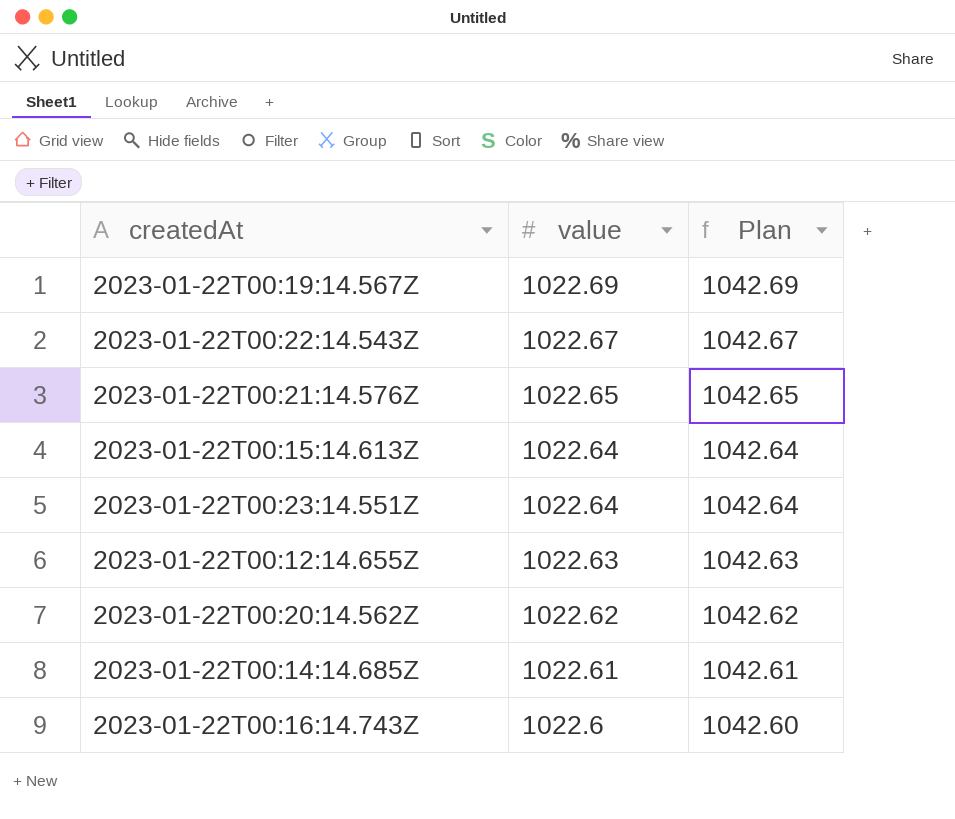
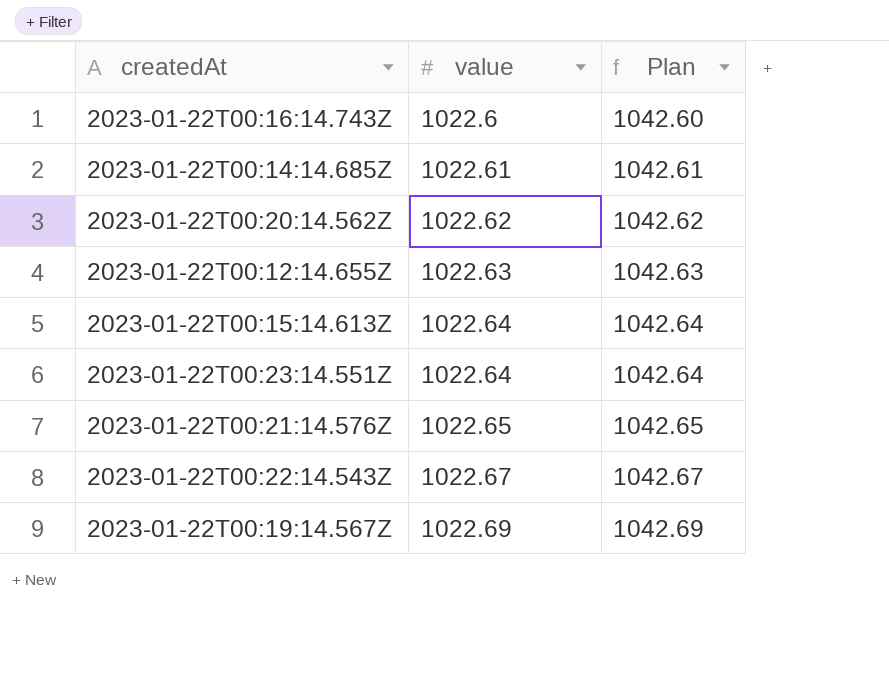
row order: value descending -> value ascending

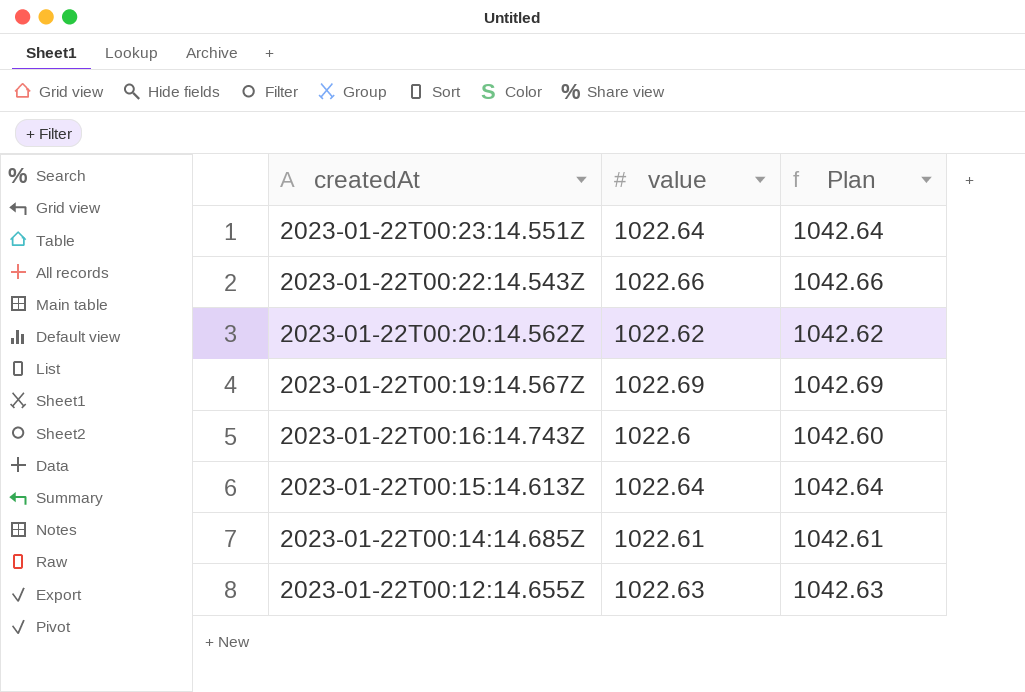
row order: value ascending -> createdAt descending
row 2023-01-22T00:21:14.576Z: 1022.65 | 1042.65 -> none
2023-01-22T00:22:14.543Z | value: 1022.67 -> 1022.66
2023-01-22T00:22:14.543Z | Plan: 1042.67 -> 1042.66

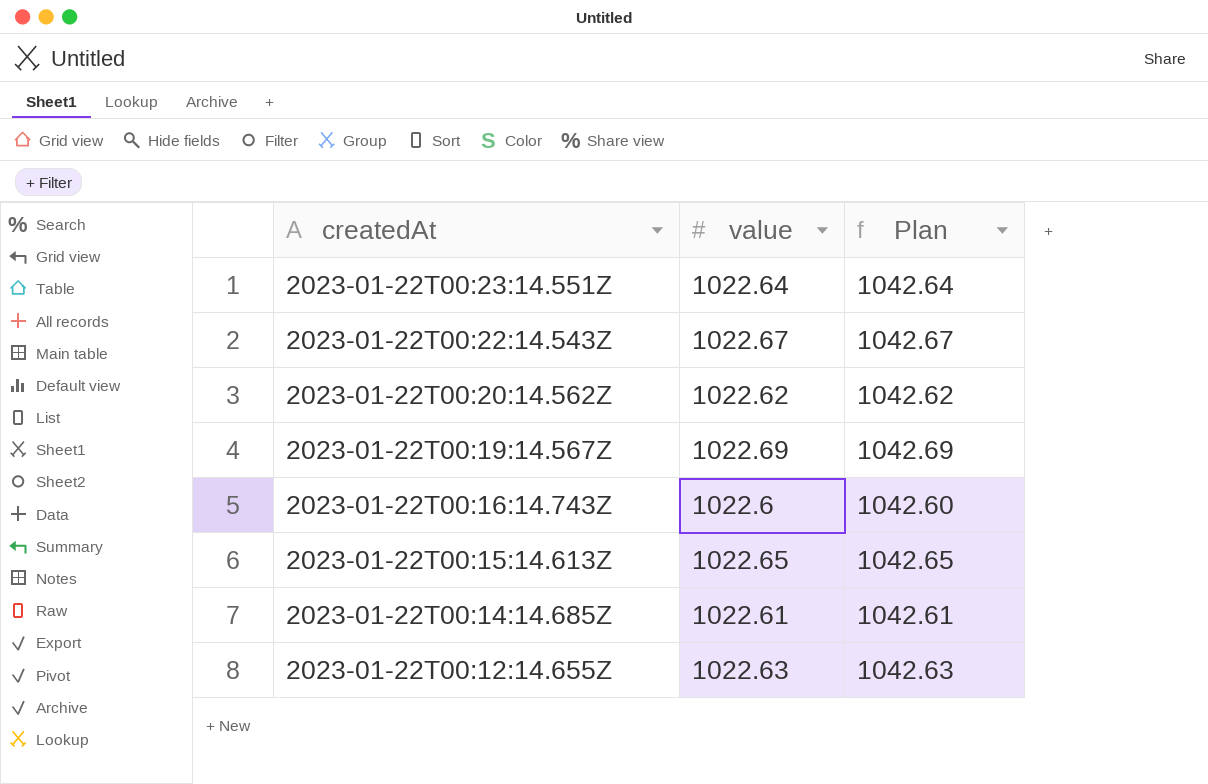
2023-01-22T00:22:14.543Z | value: 1022.66 -> 1022.67
2023-01-22T00:22:14.543Z | Plan: 1042.66 -> 1042.67
2023-01-22T00:15:14.613Z | value: 1022.64 -> 1022.65
2023-01-22T00:15:14.613Z | Plan: 1042.64 -> 1042.65

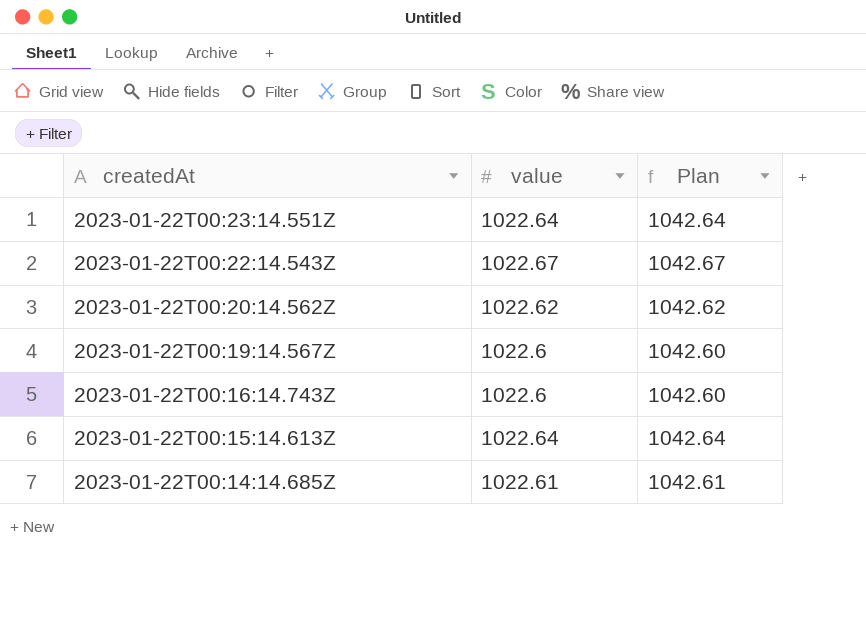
row 2023-01-22T00:12:14.655Z: 1022.63 | 1042.63 -> none
2023-01-22T00:19:14.567Z | value: 1022.69 -> 1022.6
2023-01-22T00:19:14.567Z | Plan: 1042.69 -> 1042.60
2023-01-22T00:15:14.613Z | value: 1022.65 -> 1022.64
2023-01-22T00:15:14.613Z | Plan: 1042.65 -> 1042.64

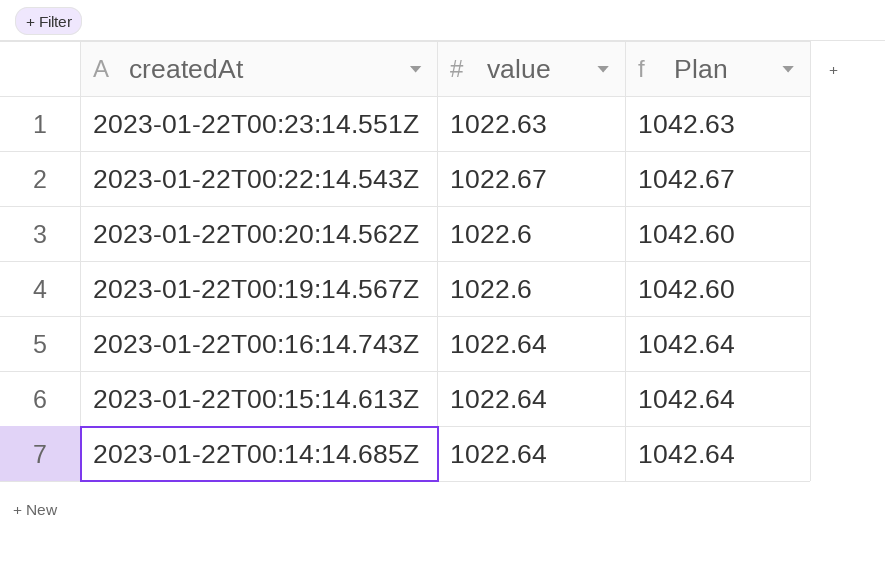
2023-01-22T00:23:14.551Z | value: 1022.64 -> 1022.63
2023-01-22T00:23:14.551Z | Plan: 1042.64 -> 1042.63
2023-01-22T00:20:14.562Z | value: 1022.62 -> 1022.6
2023-01-22T00:20:14.562Z | Plan: 1042.62 -> 1042.60
2023-01-22T00:16:14.743Z | value: 1022.6 -> 1022.64
2023-01-22T00:16:14.743Z | Plan: 1042.60 -> 1042.64
2023-01-22T00:14:14.685Z | value: 1022.61 -> 1022.64
2023-01-22T00:14:14.685Z | Plan: 1042.61 -> 1042.64

